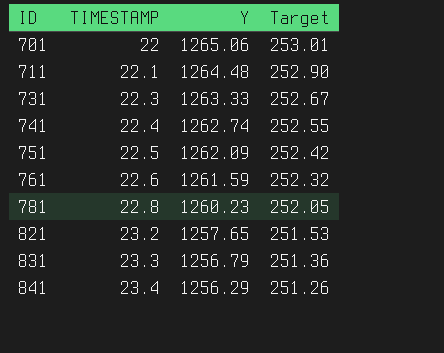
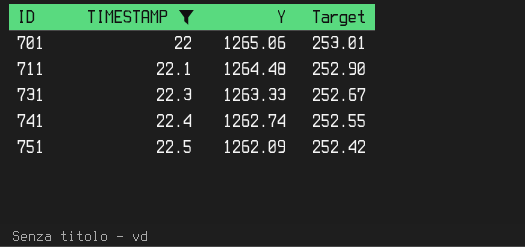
filter: none -> TIMESTAMP <= 22.5

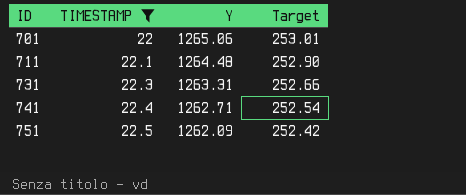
731 | Y: 1263.33 -> 1263.31
731 | Target: 252.67 -> 252.66
741 | Y: 1262.74 -> 1262.71
741 | Target: 252.55 -> 252.54

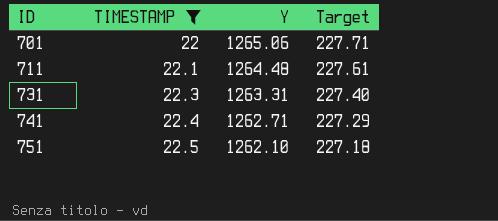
column Target | formula: [Y] * 0.2 -> [Y] * 0.18
751 | Y: 1262.09 -> 1262.10

